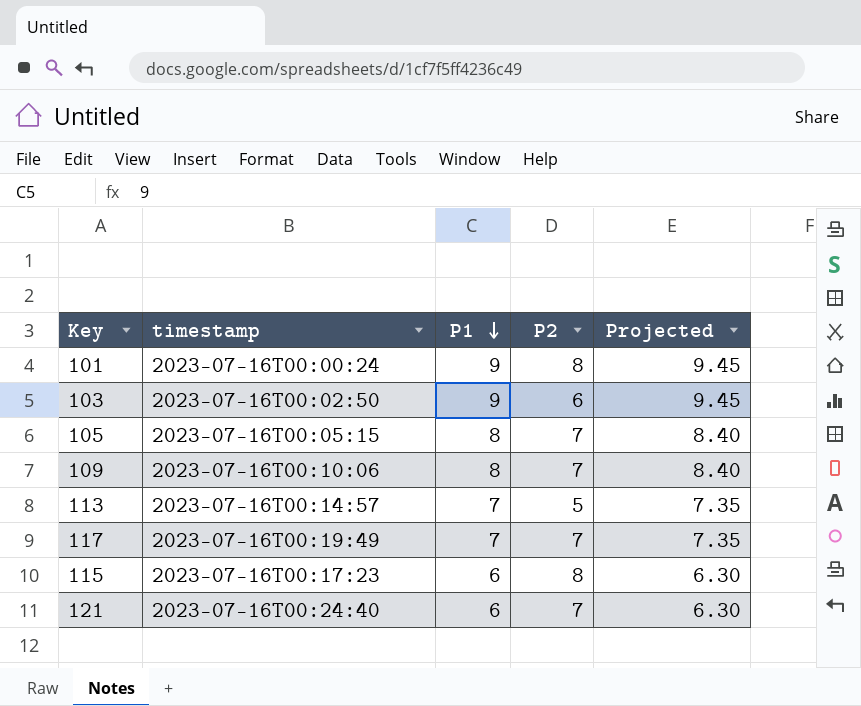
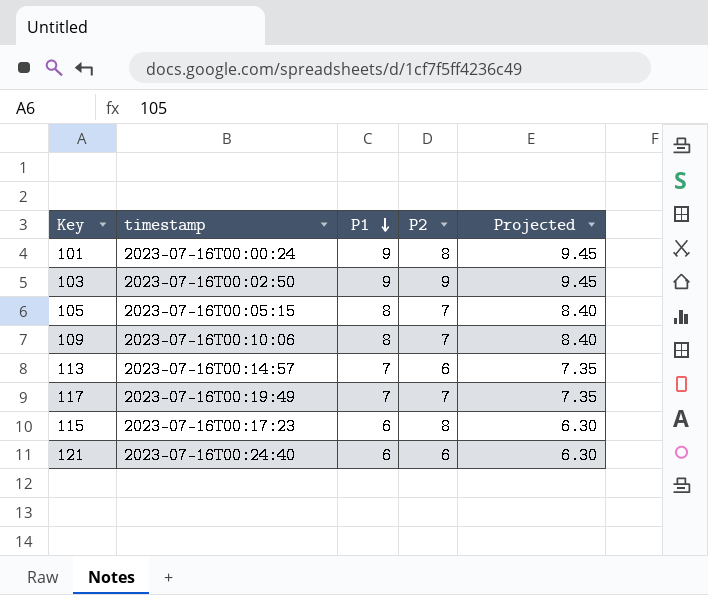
103 | P2: 6 -> 9
113 | P2: 5 -> 6
121 | P2: 7 -> 6

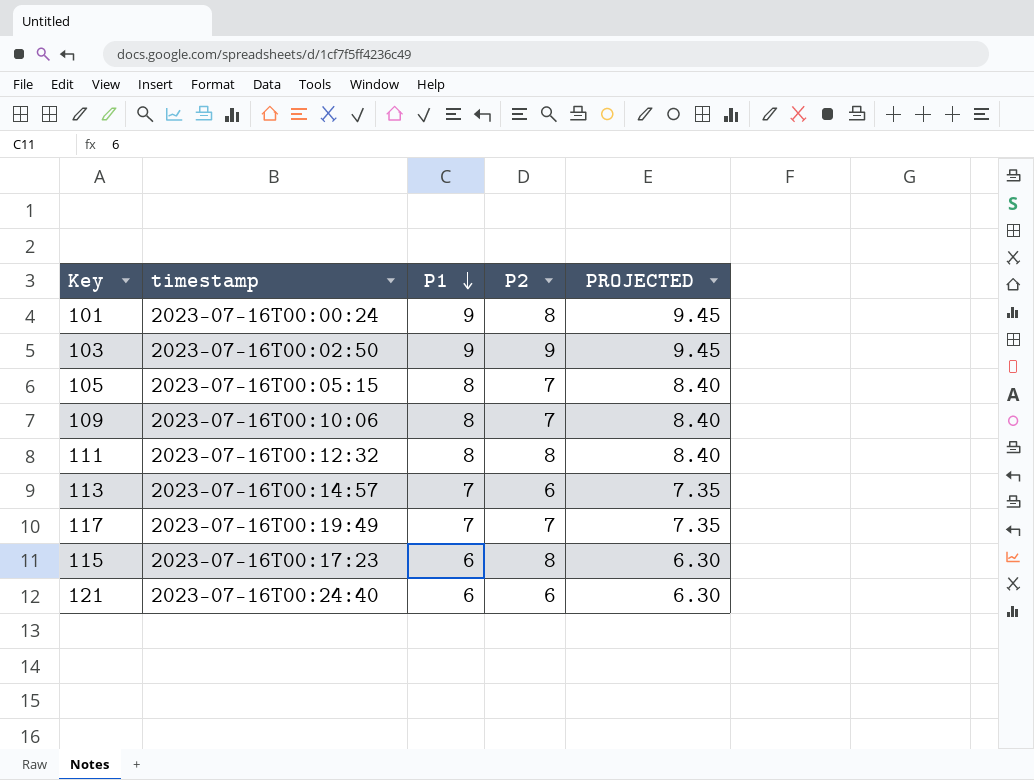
column name: Projected -> PROJECTED
row 111: none -> 2023-07-16T00:12:32 | 8 | 8 | 8.40

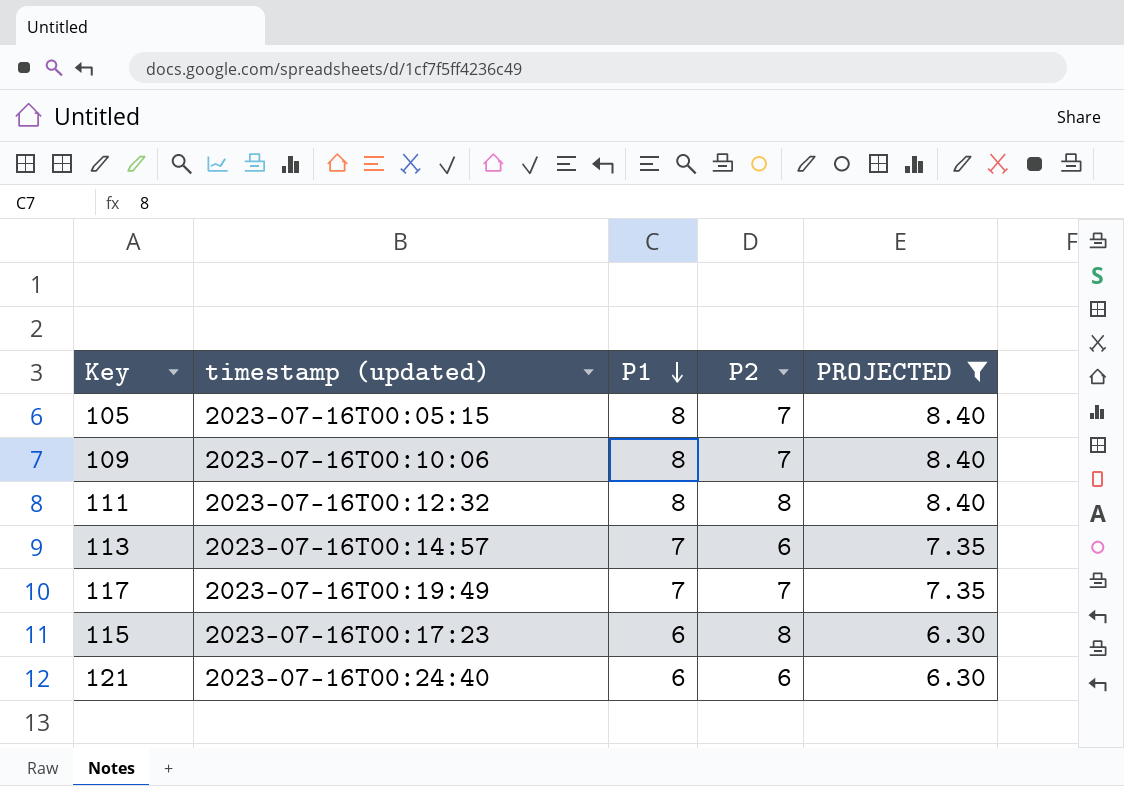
filter: none -> PROJECTED != 9.45
column name: timestamp -> timestamp (updated)

